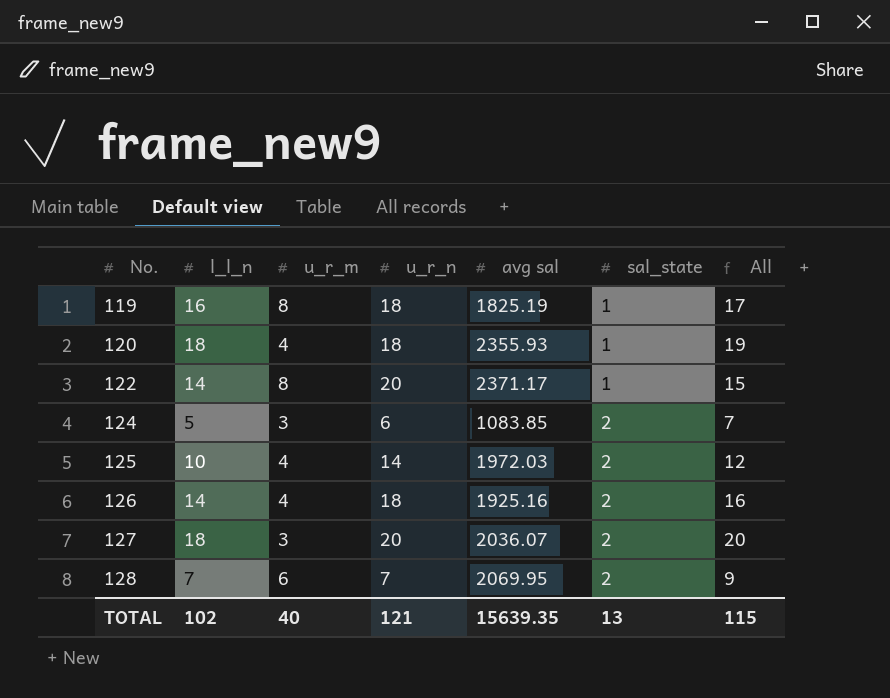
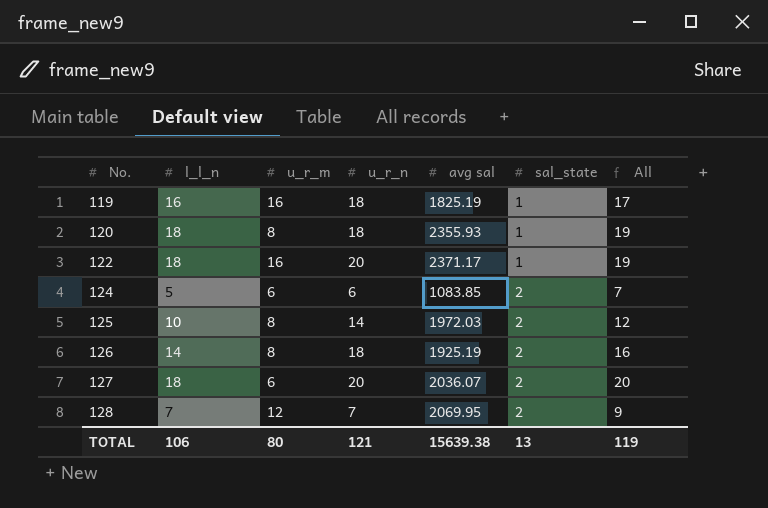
119 | u_r_m: 8 -> 16
120 | u_r_m: 4 -> 8
122 | l_l_n: 14 -> 18
122 | u_r_m: 8 -> 16
122 | All: 15 -> 19
124 | u_r_m: 3 -> 6
125 | u_r_m: 4 -> 8
126 | u_r_m: 4 -> 8
126 | avg sal: 1925.16 -> 1925.19
127 | u_r_m: 3 -> 6
128 | u_r_m: 6 -> 12
TOTAL | l_l_n: 102 -> 106
TOTAL | u_r_m: 40 -> 80
TOTAL | avg sal: 15639.35 -> 15639.38
TOTAL | All: 115 -> 119

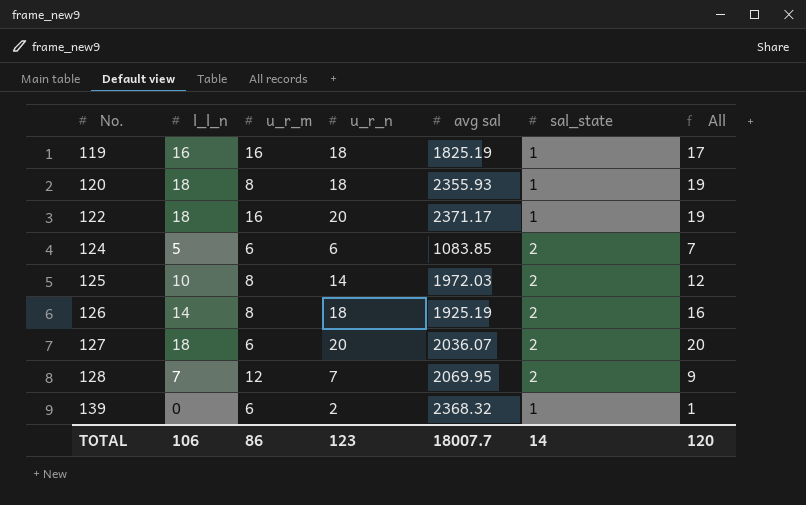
row 139: none -> 0 | 6 | 2 | 2368.32 | 1 | 1
TOTAL | u_r_m: 80 -> 86
TOTAL | u_r_n: 121 -> 123
TOTAL | avg sal: 15639.38 -> 18007.7
TOTAL | sal_state: 13 -> 14
TOTAL | All: 119 -> 120

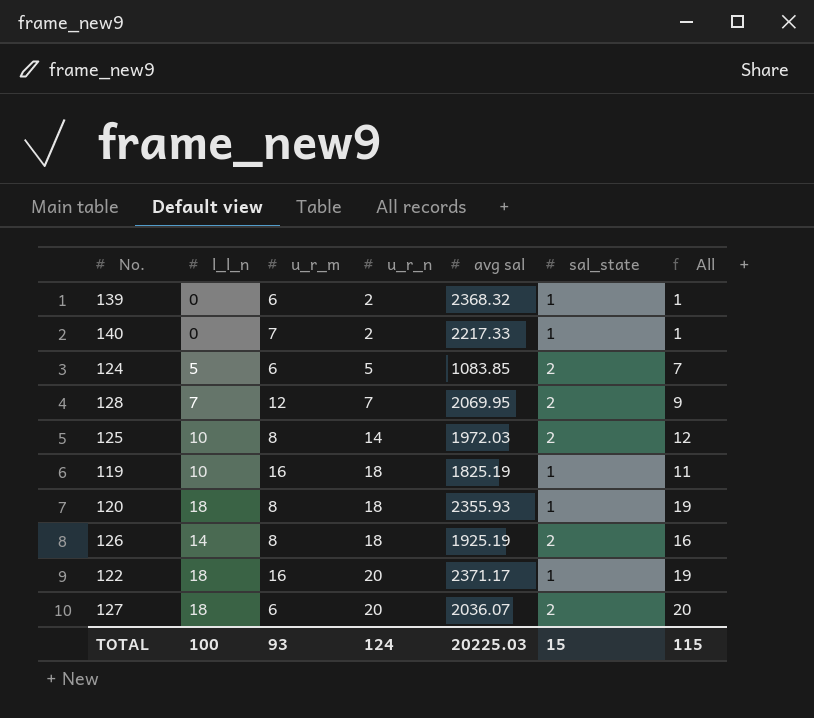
row order: No. ascending -> u_r_n ascending
row 140: none -> 0 | 7 | 2 | 2217.33 | 1 | 1
124 | u_r_n: 6 -> 5
119 | l_l_n: 16 -> 10
119 | All: 17 -> 11
TOTAL | l_l_n: 106 -> 100
TOTAL | u_r_m: 86 -> 93
TOTAL | u_r_n: 123 -> 124
TOTAL | avg sal: 18007.7 -> 20225.03
TOTAL | sal_state: 14 -> 15
TOTAL | All: 120 -> 115

